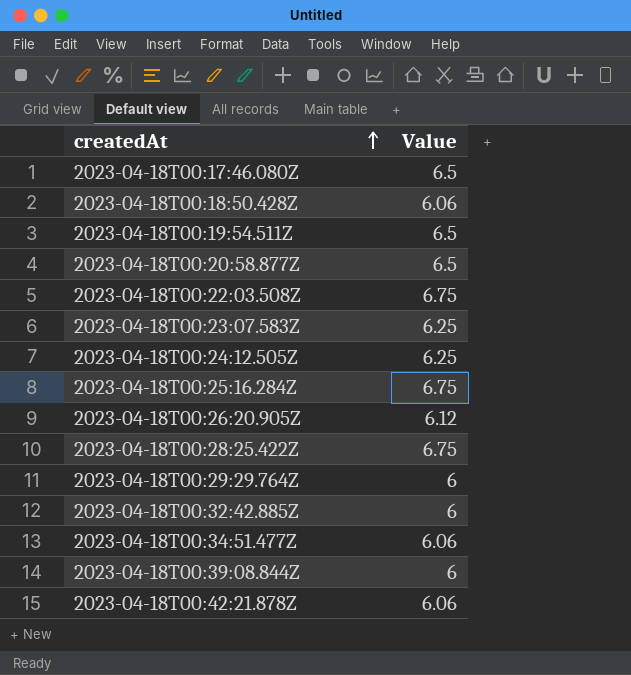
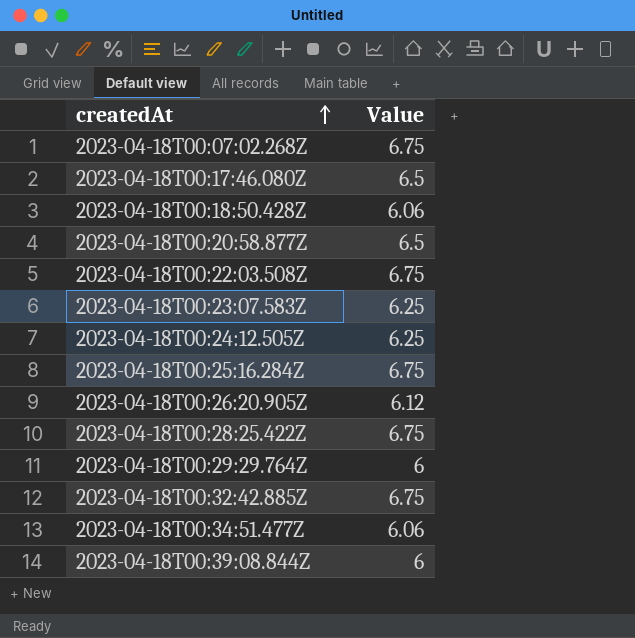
row 2023-04-18T00:19:54.511Z: 6.5 -> none
row 2023-04-18T00:42:21.878Z: 6.06 -> none
row 2023-04-18T00:07:02.268Z: none -> 6.75
2023-04-18T00:32:42.885Z | Value: 6 -> 6.75

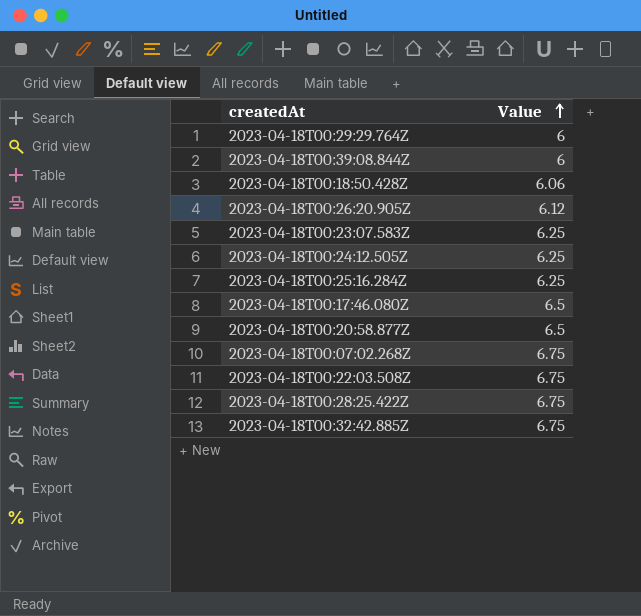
row order: createdAt ascending -> Value ascending
row 2023-04-18T00:34:51.477Z: 6.06 -> none
2023-04-18T00:25:16.284Z | Value: 6.75 -> 6.25

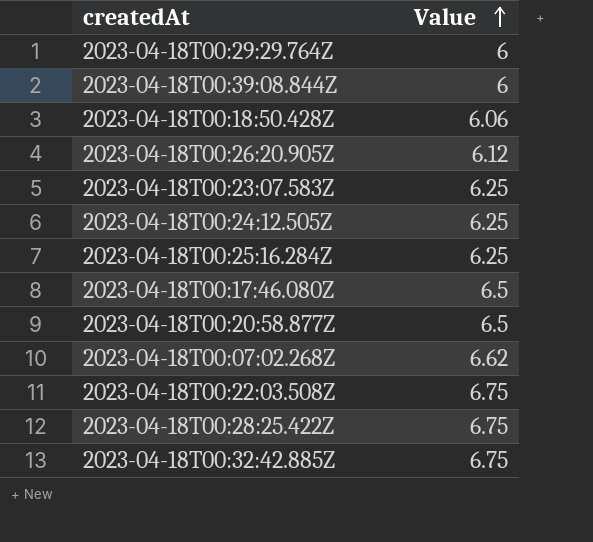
2023-04-18T00:07:02.268Z | Value: 6.75 -> 6.62

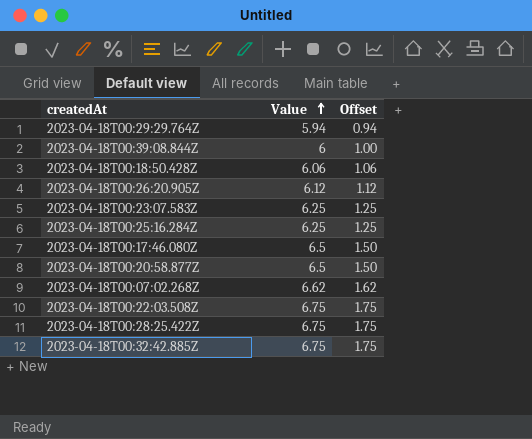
column Offset | formula: none -> [Value] - 5
row 2023-04-18T00:24:12.505Z: 6.25 -> none
2023-04-18T00:29:29.764Z | Value: 6 -> 5.94

